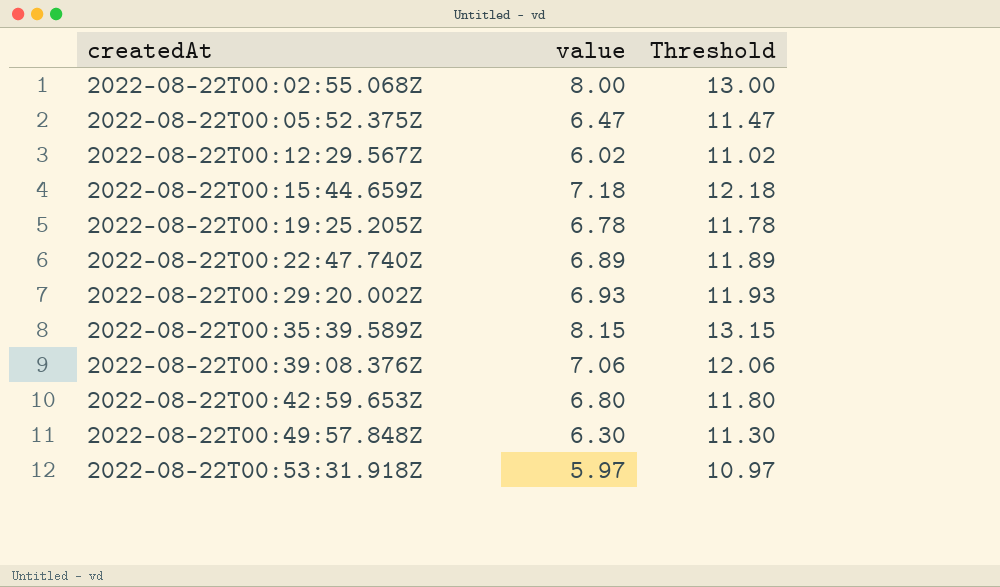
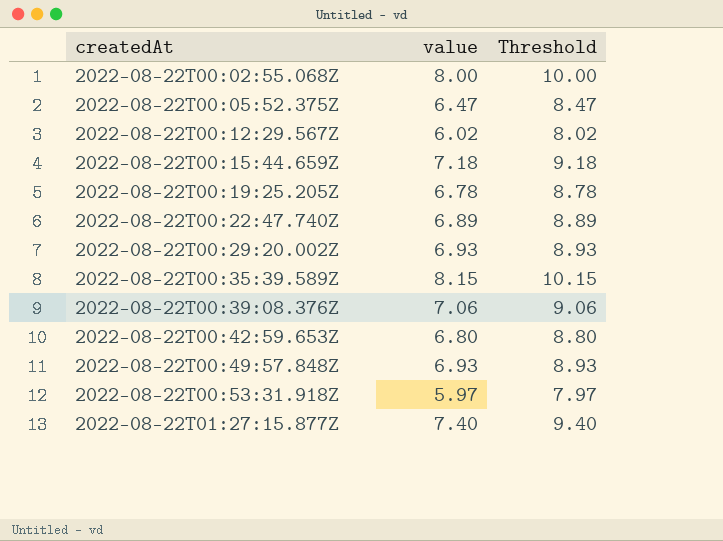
column Threshold | formula: [value] + 5 -> [value] + 2
2022-08-22T00:49:57.848Z | value: 6.30 -> 6.93
row 2022-08-22T01:27:15.877Z: none -> 7.40 | 9.40

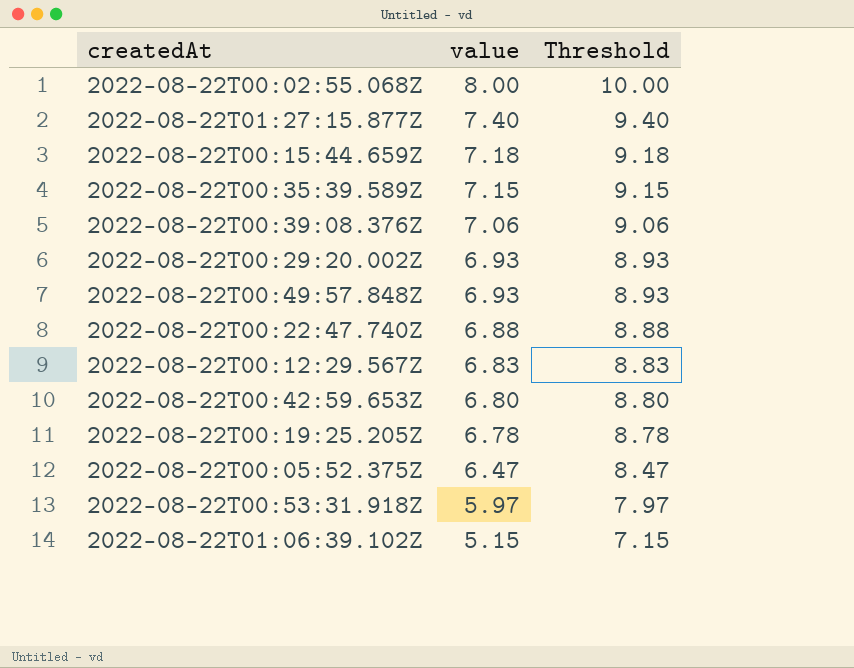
row order: createdAt ascending -> value descending
2022-08-22T00:35:39.589Z | value: 8.15 -> 7.15
2022-08-22T00:35:39.589Z | Threshold: 10.15 -> 9.15
2022-08-22T00:22:47.740Z | value: 6.89 -> 6.88
2022-08-22T00:22:47.740Z | Threshold: 8.89 -> 8.88
2022-08-22T00:12:29.567Z | value: 6.02 -> 6.83
2022-08-22T00:12:29.567Z | Threshold: 8.02 -> 8.83
row 2022-08-22T01:06:39.102Z: none -> 5.15 | 7.15

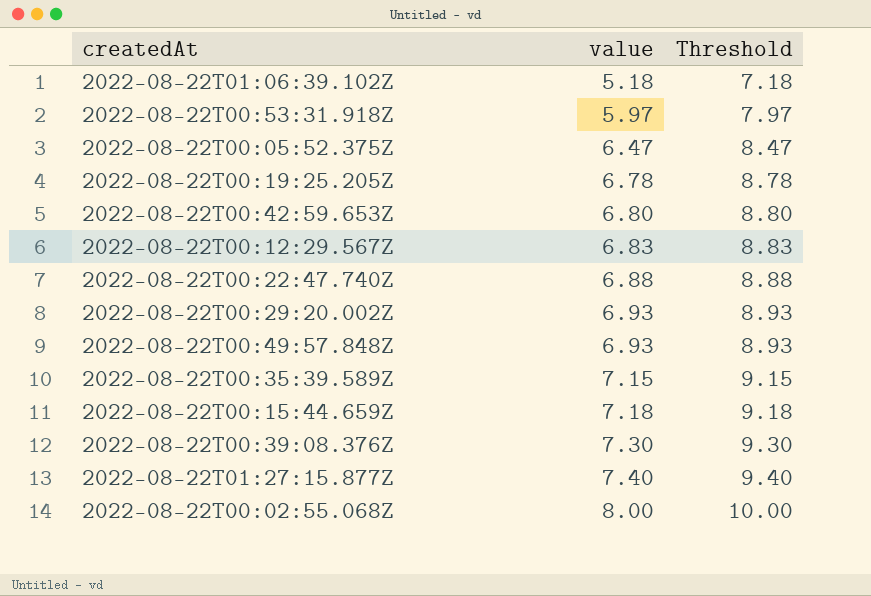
row order: value descending -> value ascending
2022-08-22T01:06:39.102Z | value: 5.15 -> 5.18
2022-08-22T01:06:39.102Z | Threshold: 7.15 -> 7.18
2022-08-22T00:39:08.376Z | value: 7.06 -> 7.30
2022-08-22T00:39:08.376Z | Threshold: 9.06 -> 9.30

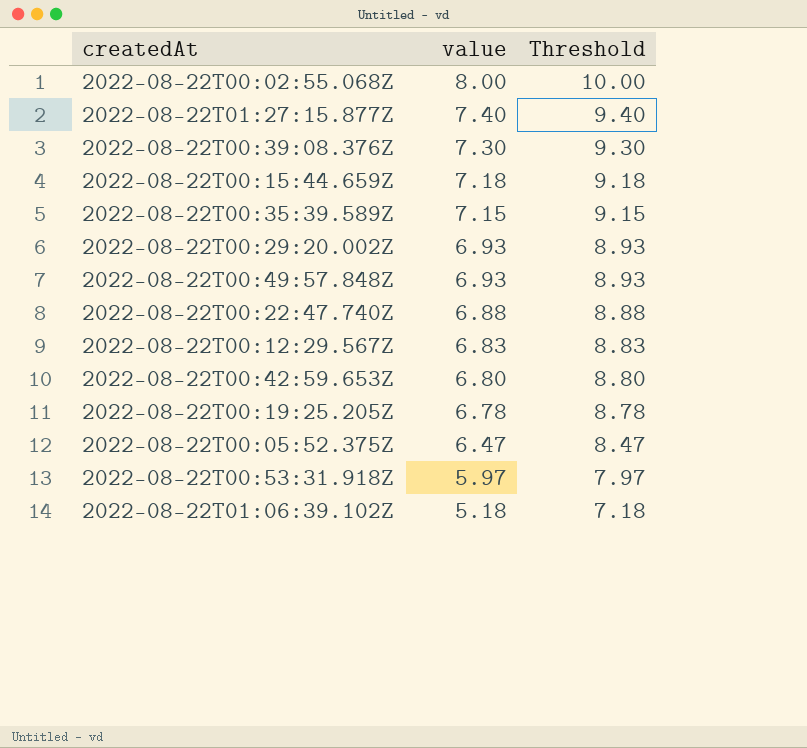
row order: value ascending -> value descending

